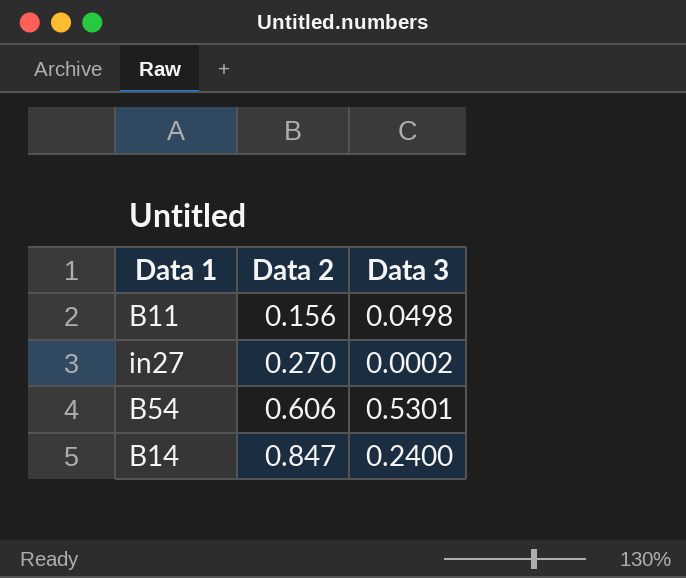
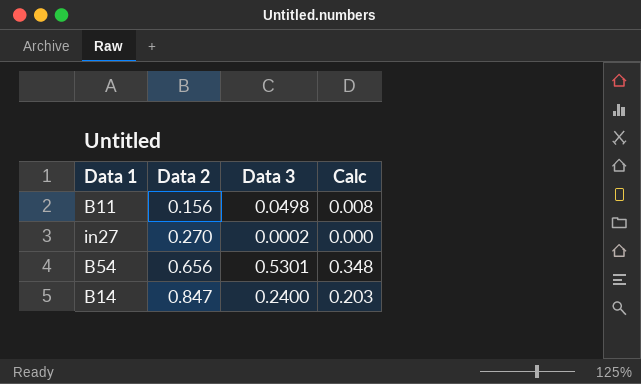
column Calc | formula: none -> [Data 2] * [Data 3]
B54 | Data 2: 0.606 -> 0.656

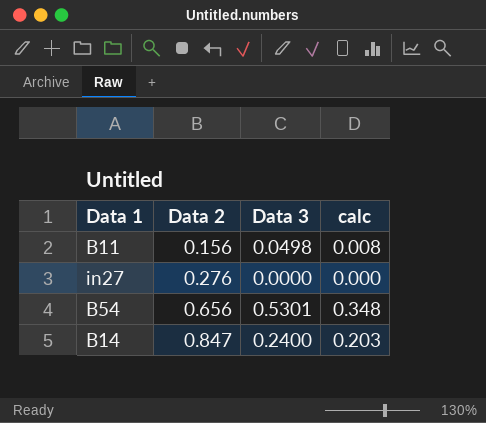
column name: Calc -> calc
in27 | Data 2: 0.270 -> 0.276
in27 | Data 3: 0.0002 -> 0.0000

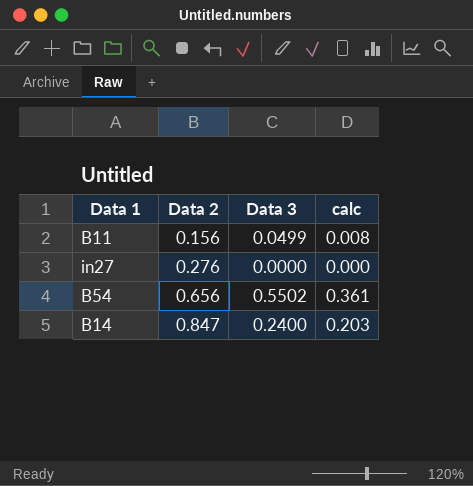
B11 | Data 3: 0.0498 -> 0.0499
B54 | Data 3: 0.5301 -> 0.5502
B54 | calc: 0.348 -> 0.361

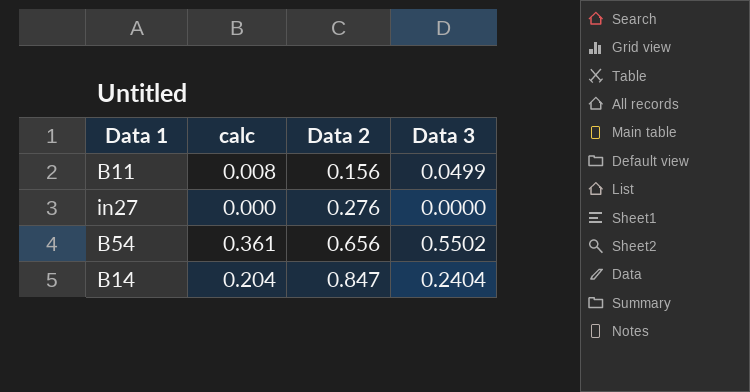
column calc | position: 4 -> 2
B14 | calc: 0.203 -> 0.204
B14 | Data 3: 0.2400 -> 0.2404

